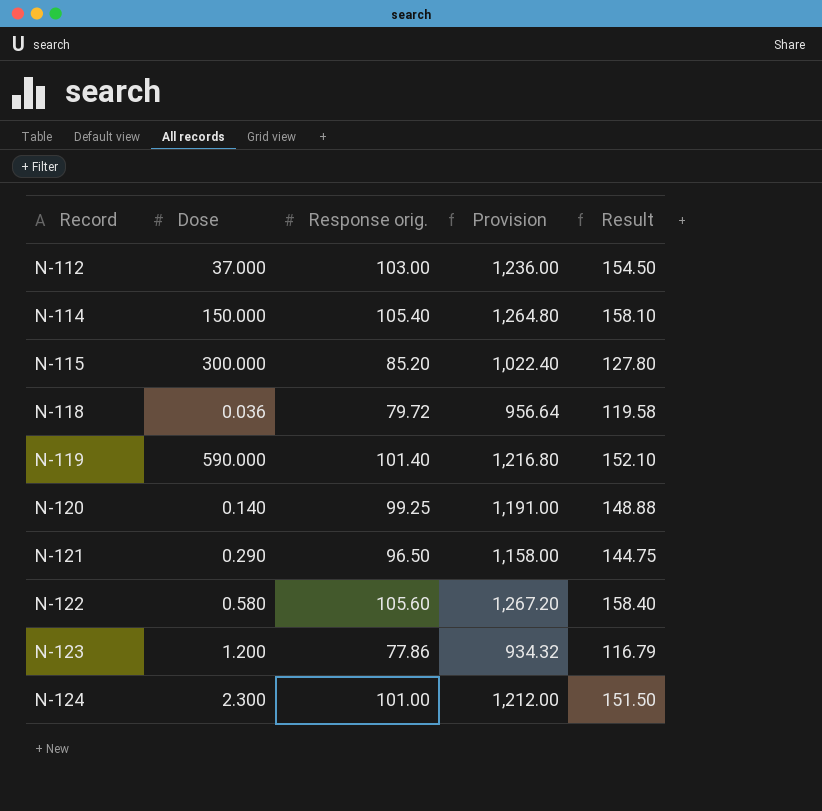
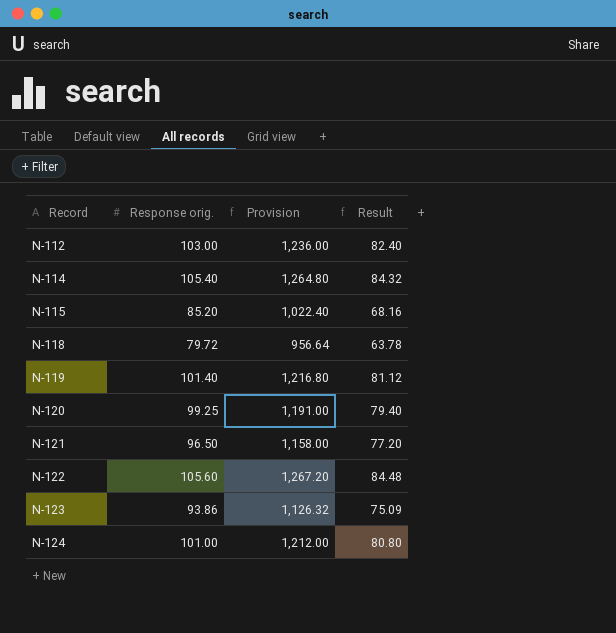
column Dose | position: 2 -> none
column Result | formula: [Response orig.] * 1.5 -> [Response orig.] * 0.8
N-123 | Response orig.: 77.86 -> 93.86
N-123 | Provision: 934.32 -> 1,126.32

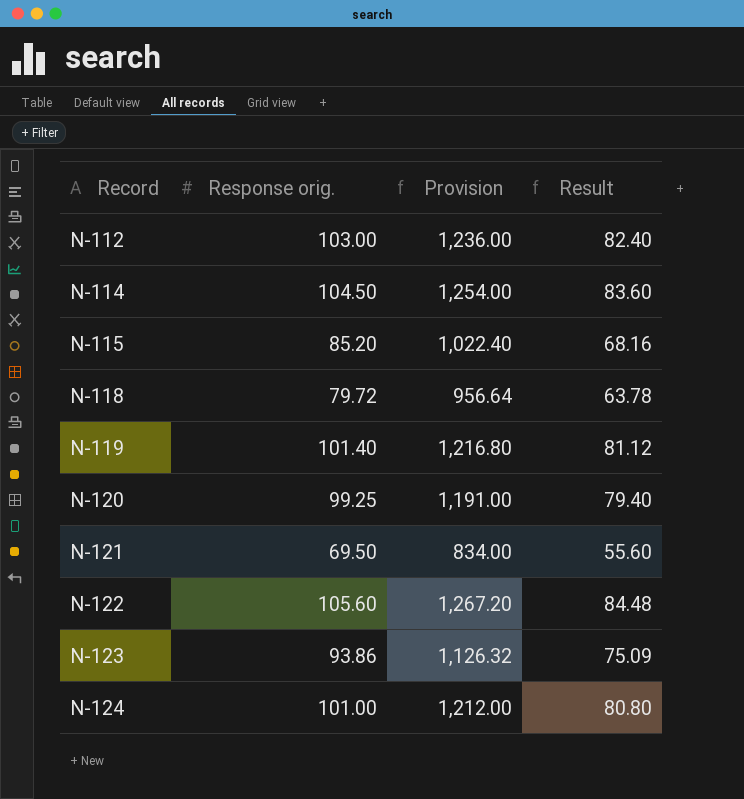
N-114 | Response orig.: 105.40 -> 104.50
N-114 | Provision: 1,264.80 -> 1,254.00
N-114 | Result: 84.32 -> 83.60
N-121 | Response orig.: 96.50 -> 69.50
N-121 | Provision: 1,158.00 -> 834.00
N-121 | Result: 77.20 -> 55.60

